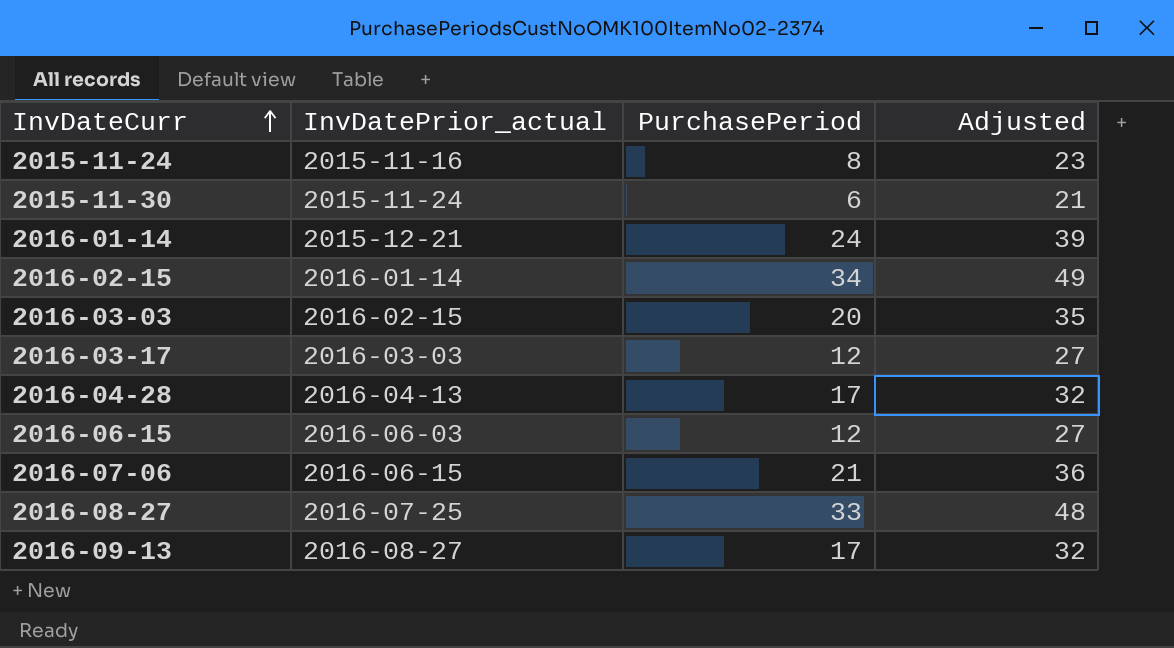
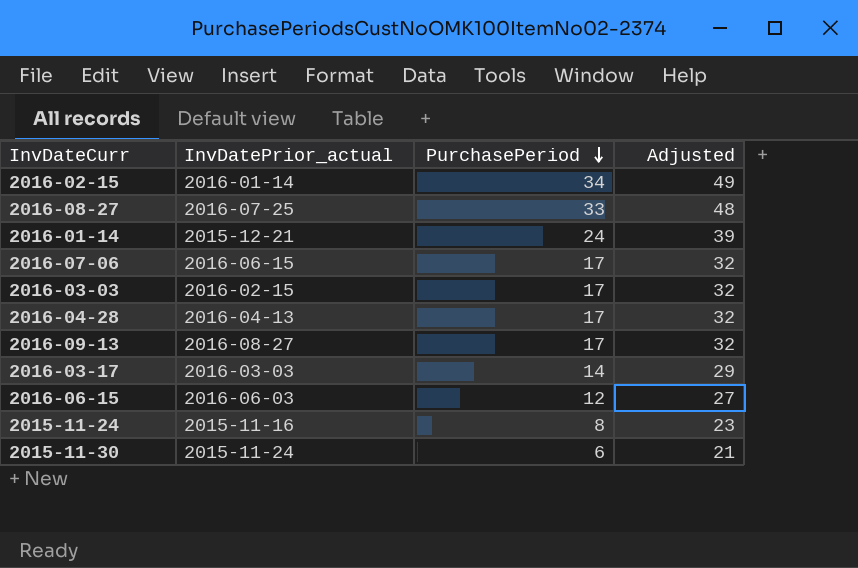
row order: InvDateCurr ascending -> PurchasePeriod descending
2016-07-06 | PurchasePeriod: 21 -> 17
2016-07-06 | Adjusted: 36 -> 32
2016-03-03 | PurchasePeriod: 20 -> 17
2016-03-03 | Adjusted: 35 -> 32
2016-03-17 | PurchasePeriod: 12 -> 14
2016-03-17 | Adjusted: 27 -> 29

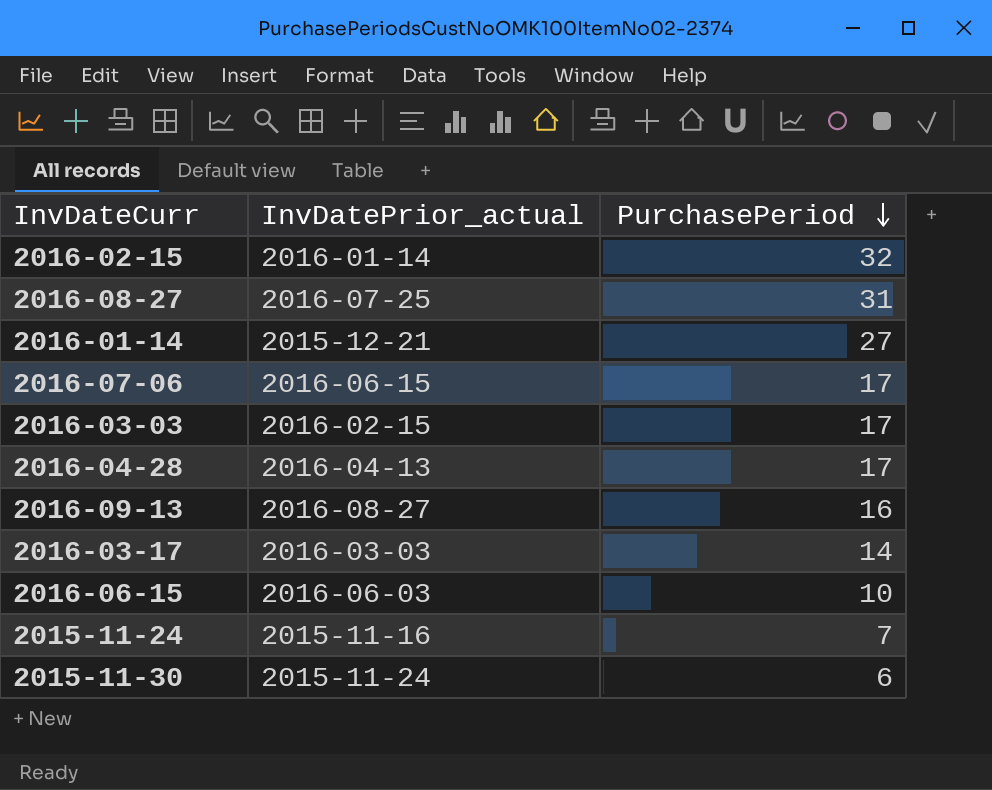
column Adjusted | formula: [PurchasePeriod] + 15 -> none
2016-02-15 | PurchasePeriod: 34 -> 32
2016-08-27 | PurchasePeriod: 33 -> 31
2016-01-14 | PurchasePeriod: 24 -> 27
2016-09-13 | PurchasePeriod: 17 -> 16
2016-06-15 | PurchasePeriod: 12 -> 10
2015-11-24 | PurchasePeriod: 8 -> 7

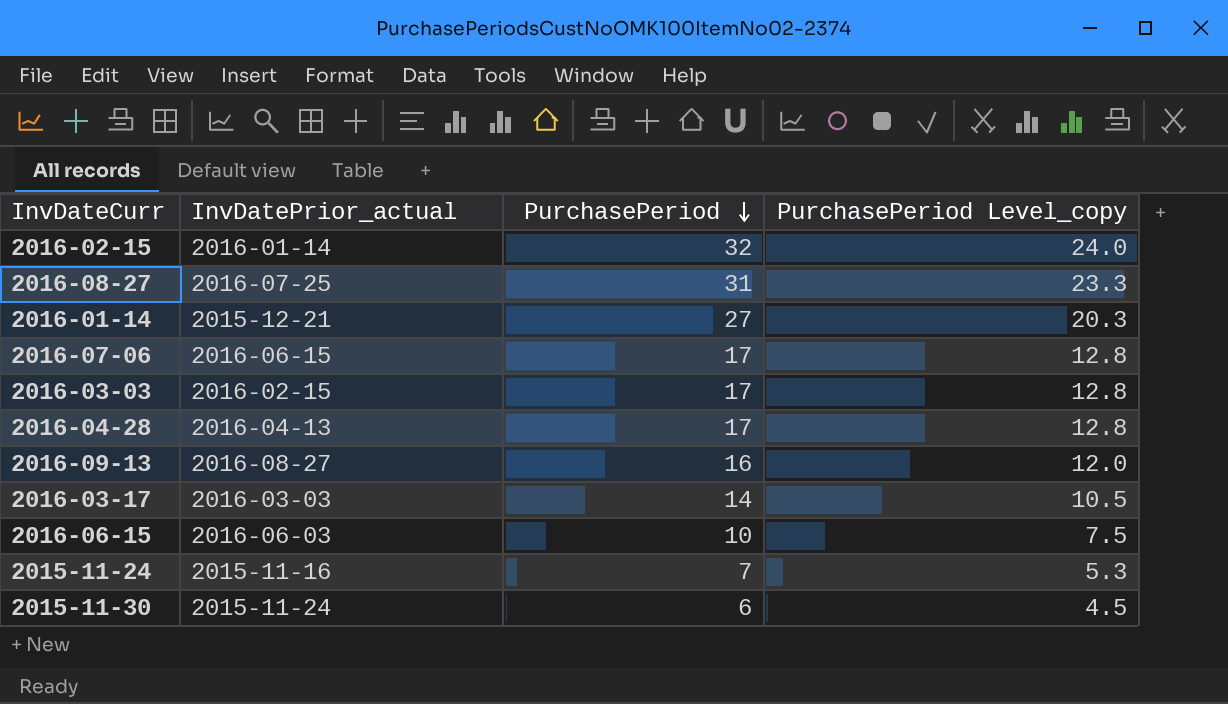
column PurchasePeriod Level_copy | formula: none -> [PurchasePeriod] * 0.75

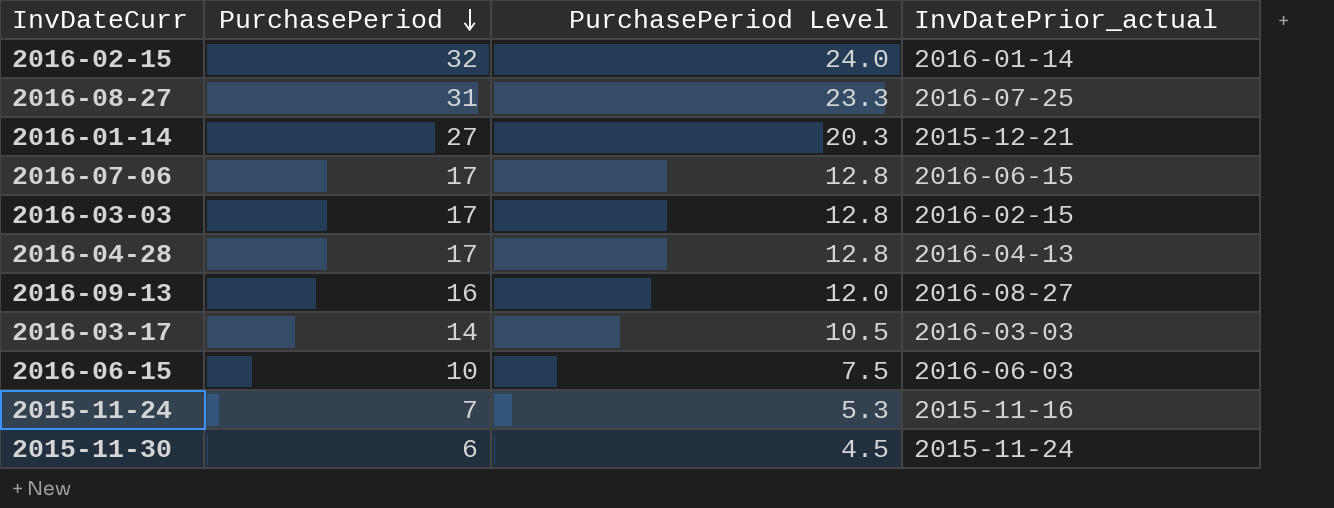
column name: PurchasePeriod Level_copy -> PurchasePeriod Level
column InvDatePrior_actual | position: 2 -> 4

